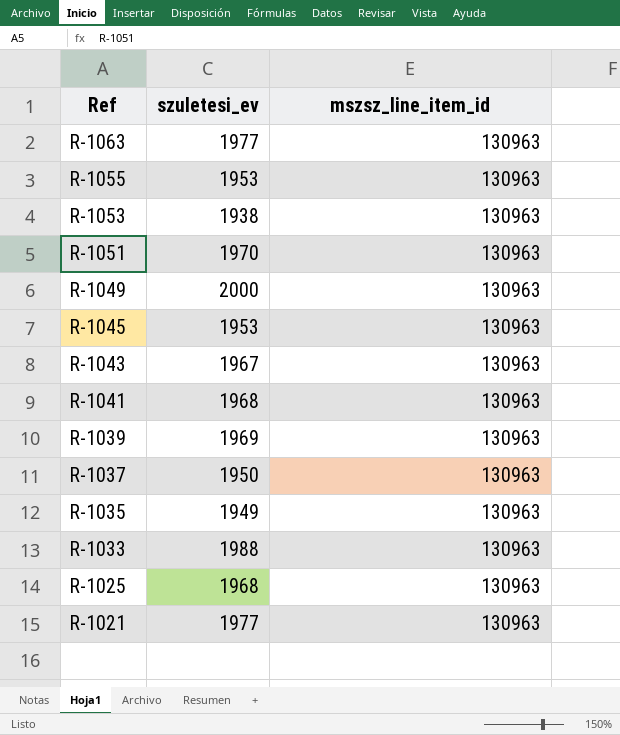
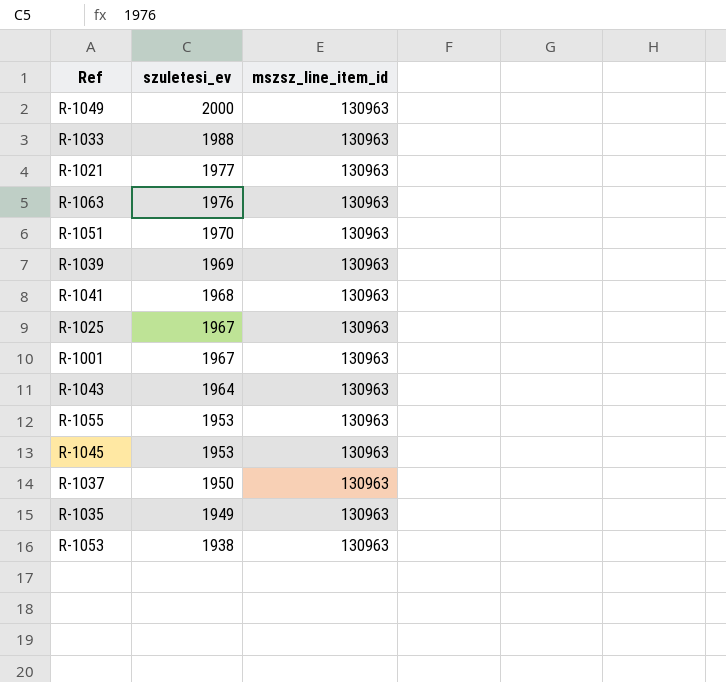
row order: Ref descending -> szuletesi_ev descending
R-1063 | szuletesi_ev: 1977 -> 1976
R-1025 | szuletesi_ev: 1968 -> 1967
row R-1001: none -> 1967 | 130963
R-1043 | szuletesi_ev: 1967 -> 1964

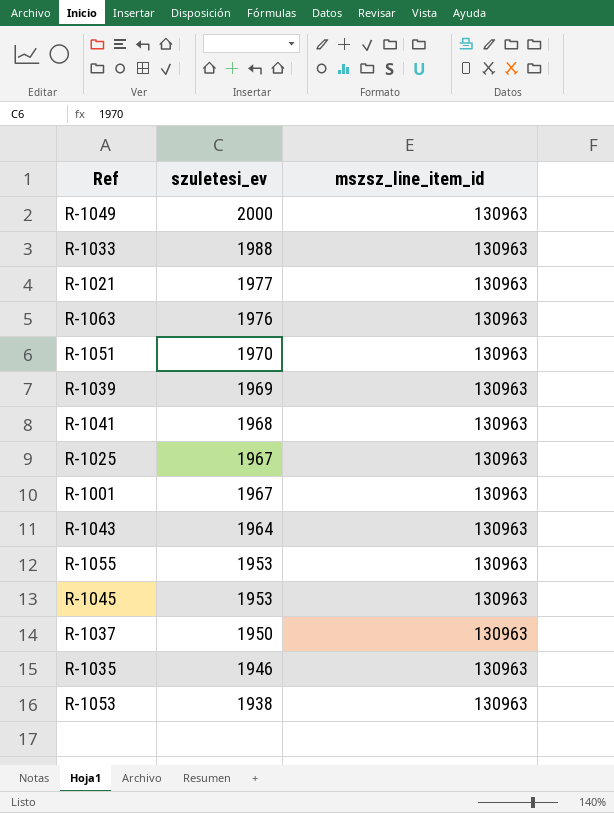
R-1035 | szuletesi_ev: 1949 -> 1946

